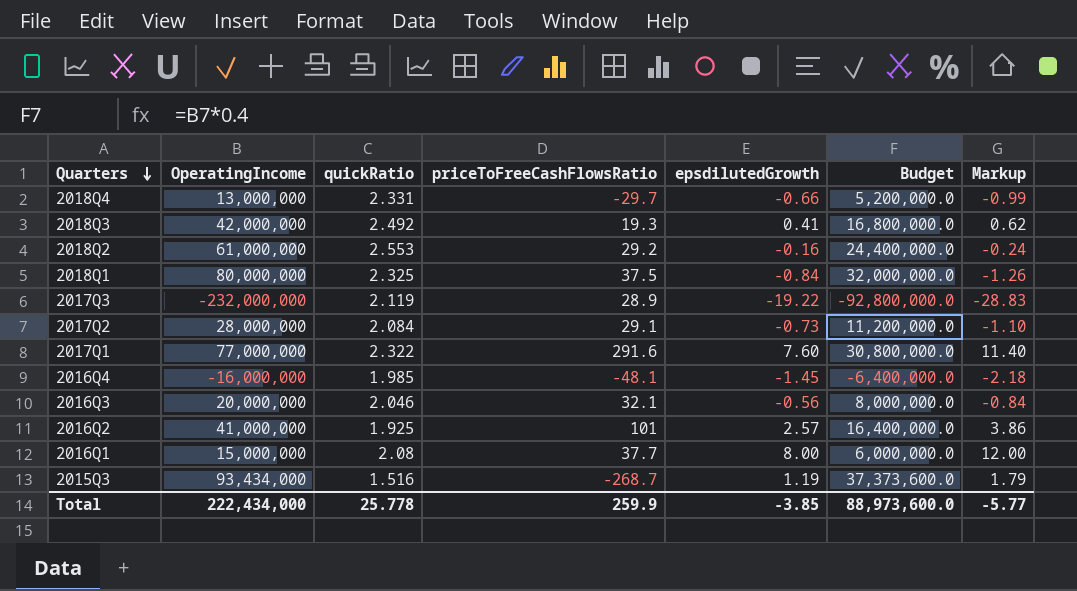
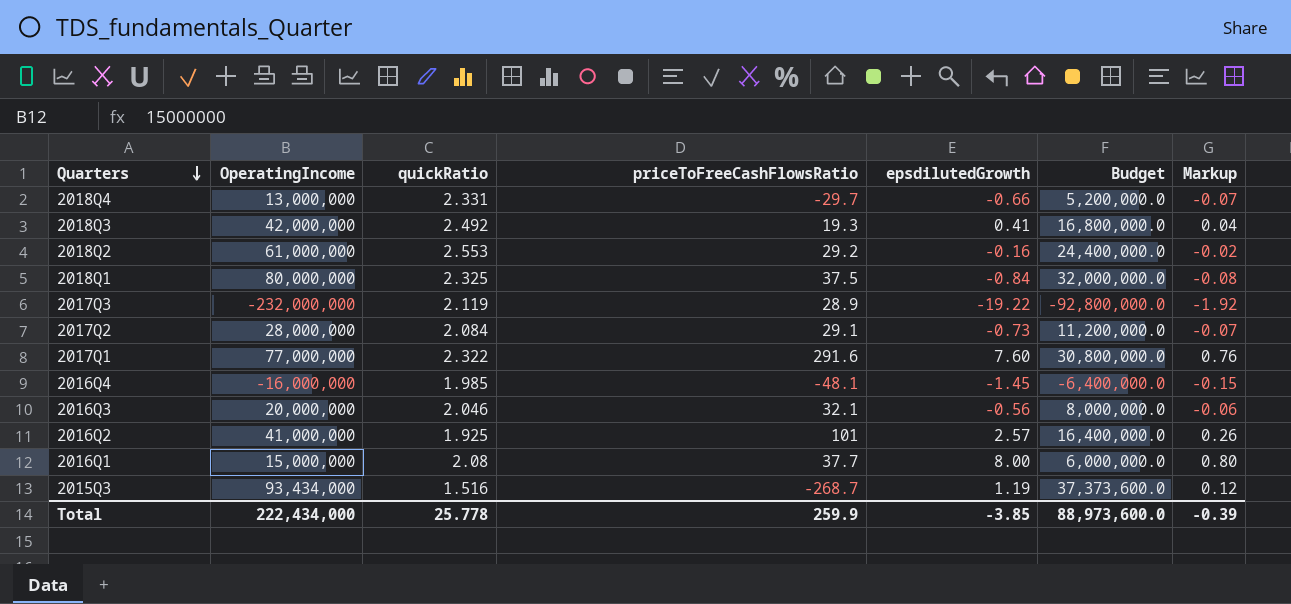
column Markup | formula: [epsdilutedGrowth] * 1.5 -> [epsdilutedGrowth] * 0.1
Total | Markup: -5.77 -> -0.39

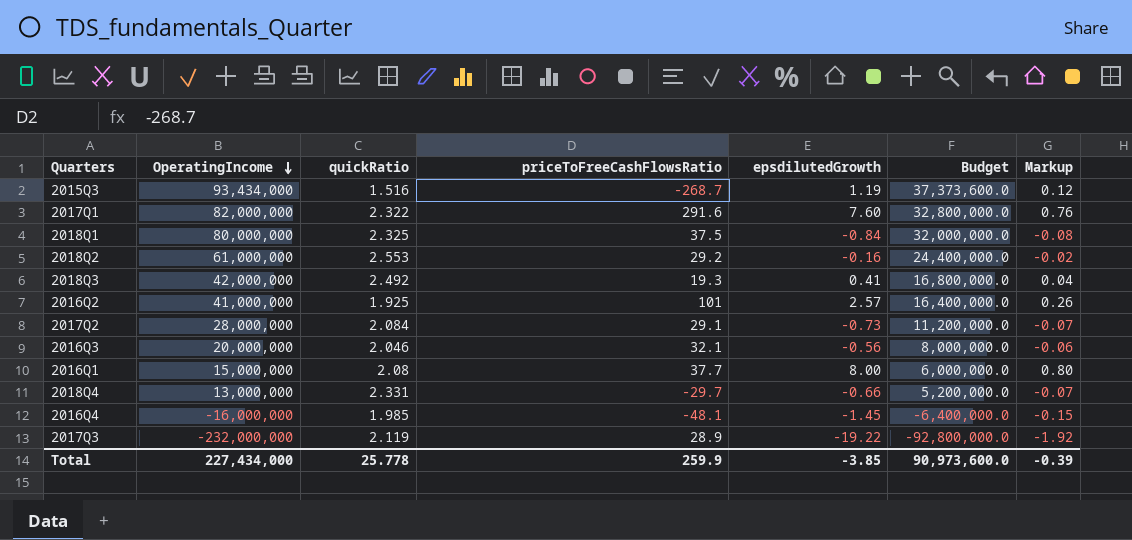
row order: Quarters descending -> OperatingIncome descending
2017Q1 | OperatingIncome: 77,000,000 -> 82,000,000
2017Q1 | Budget: 30,800,000.0 -> 32,800,000.0
Total | OperatingIncome: 222,434,000 -> 227,434,000
Total | Budget: 88,973,600.0 -> 90,973,600.0

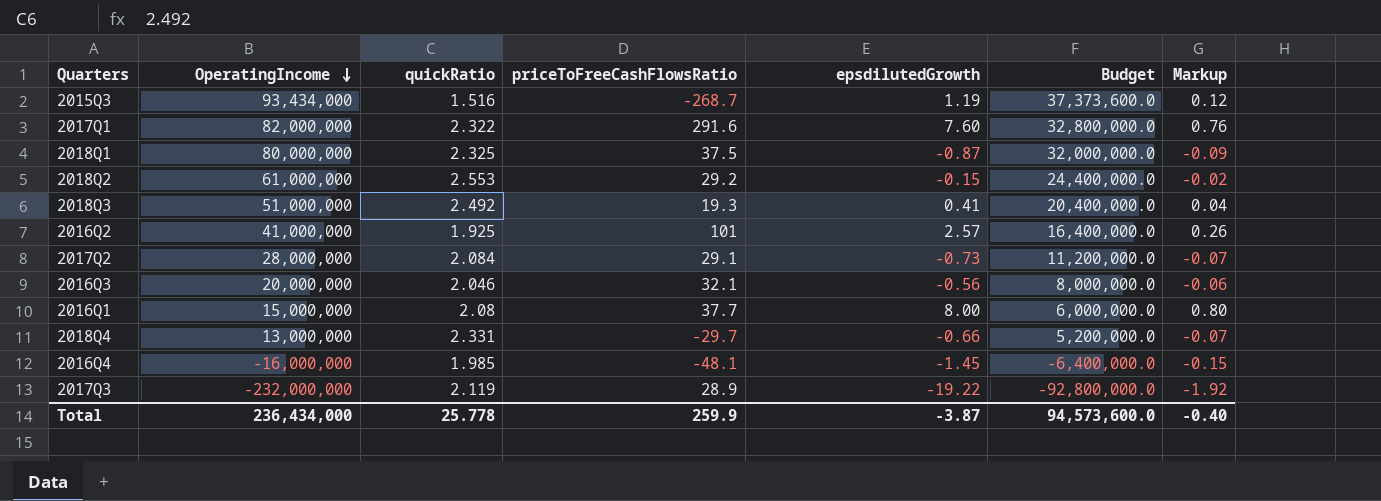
2018Q1 | epsdilutedGrowth: -0.84 -> -0.87
2018Q1 | Markup: -0.08 -> -0.09
2018Q2 | epsdilutedGrowth: -0.16 -> -0.15
2018Q3 | OperatingIncome: 42,000,000 -> 51,000,000
2018Q3 | Budget: 16,800,000.0 -> 20,400,000.0
Total | OperatingIncome: 227,434,000 -> 236,434,000
Total | epsdilutedGrowth: -3.85 -> -3.87
Total | Budget: 90,973,600.0 -> 94,573,600.0
Total | Markup: -0.39 -> -0.40

